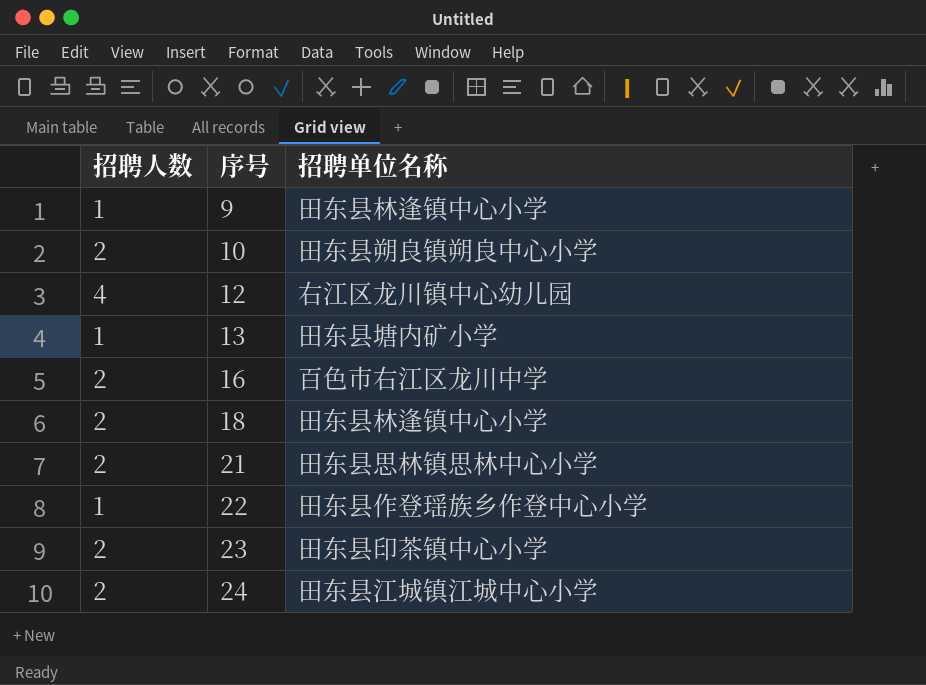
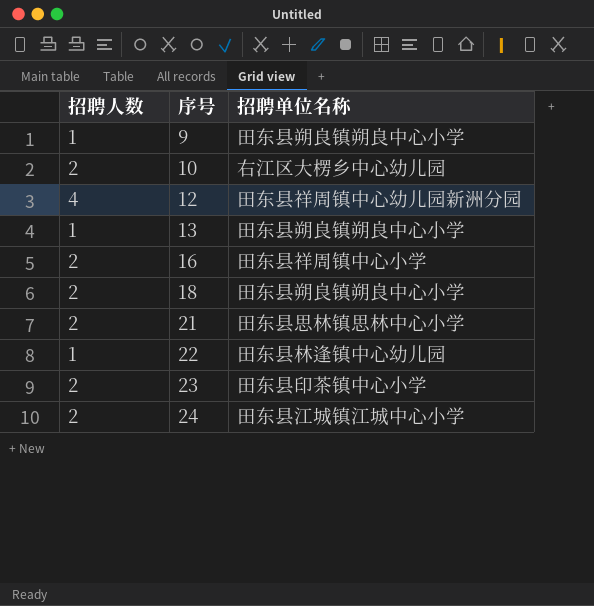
9 | 招聘单位名称: 田东县林逢镇中心小学 -> 田东县朔良镇朔良中心小学
10 | 招聘单位名称: 田东县朔良镇朔良中心小学 -> 右江区大楞乡中心幼儿园
12 | 招聘单位名称: 右江区龙川镇中心幼儿园 -> 田东县祥周镇中心幼儿园新洲分园
13 | 招聘单位名称: 田东县塘内矿小学 -> 田东县朔良镇朔良中心小学
16 | 招聘单位名称: 百色市右江区龙川中学 -> 田东县祥周镇中心小学
18 | 招聘单位名称: 田东县林逢镇中心小学 -> 田东县朔良镇朔良中心小学
22 | 招聘单位名称: 田东县作登瑶族乡作登中心小学 -> 田东县林逢镇中心幼儿园

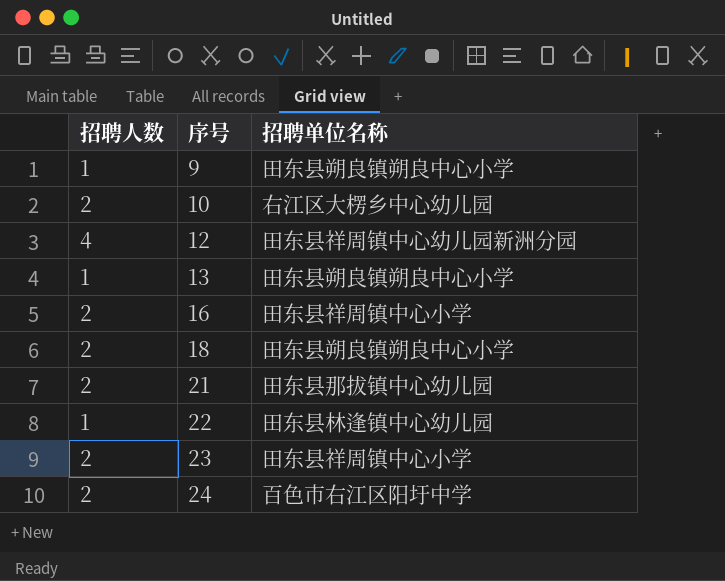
21 | 招聘单位名称: 田东县思林镇思林中心小学 -> 田东县那拔镇中心幼儿园
23 | 招聘单位名称: 田东县印茶镇中心小学 -> 田东县祥周镇中心小学
24 | 招聘单位名称: 田东县江城镇江城中心小学 -> 百色市右江区阳圩中学

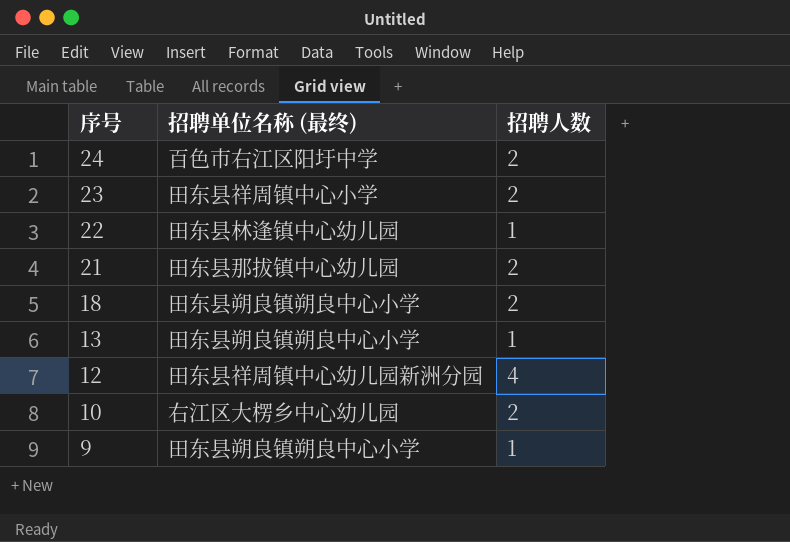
row order: 序号 ascending -> 序号 descending
column name: 招聘单位名称 -> 招聘单位名称 (最终)
column 招聘人数 | position: 1 -> 3
row 16: 2 | 田东县祥周镇中心小学 -> none

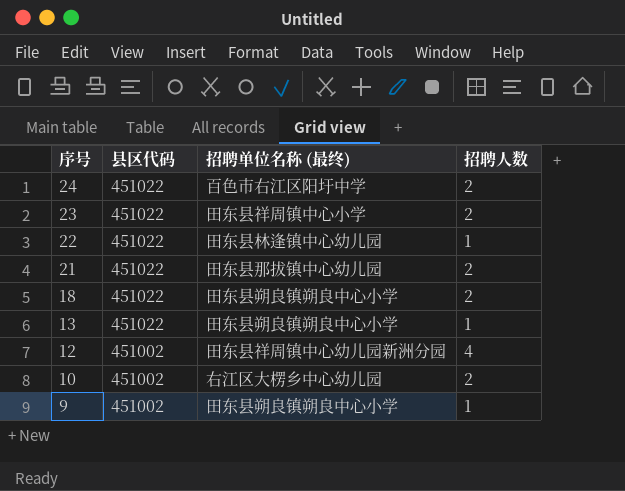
column 县区代码 | position: none -> 2

